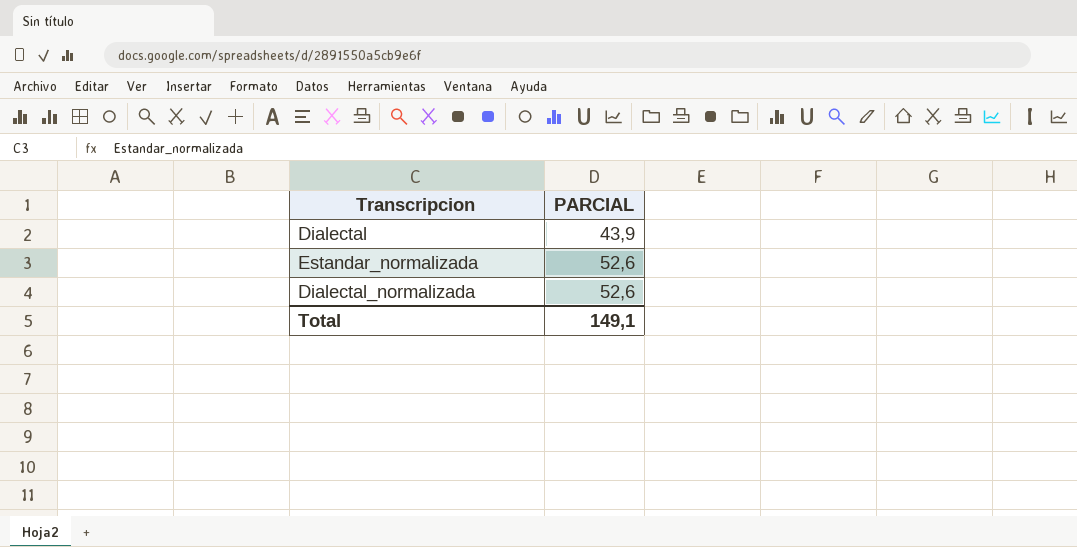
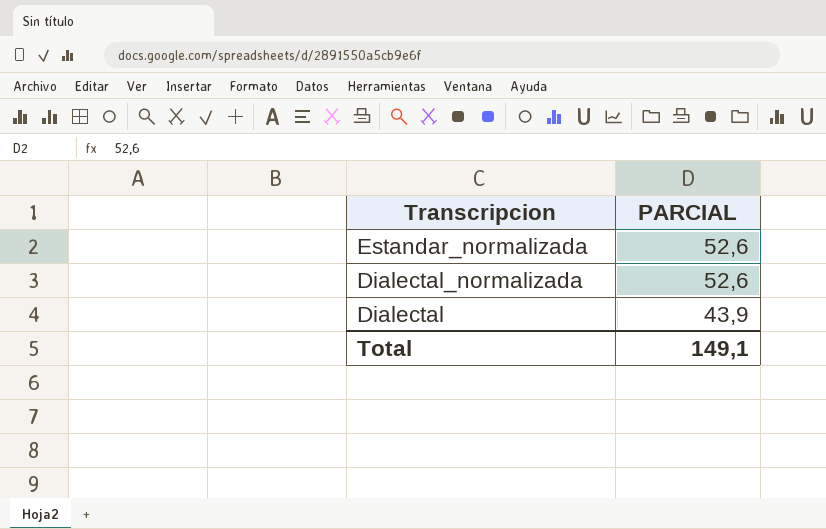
row order: PARCIAL ascending -> Transcripcion descending

